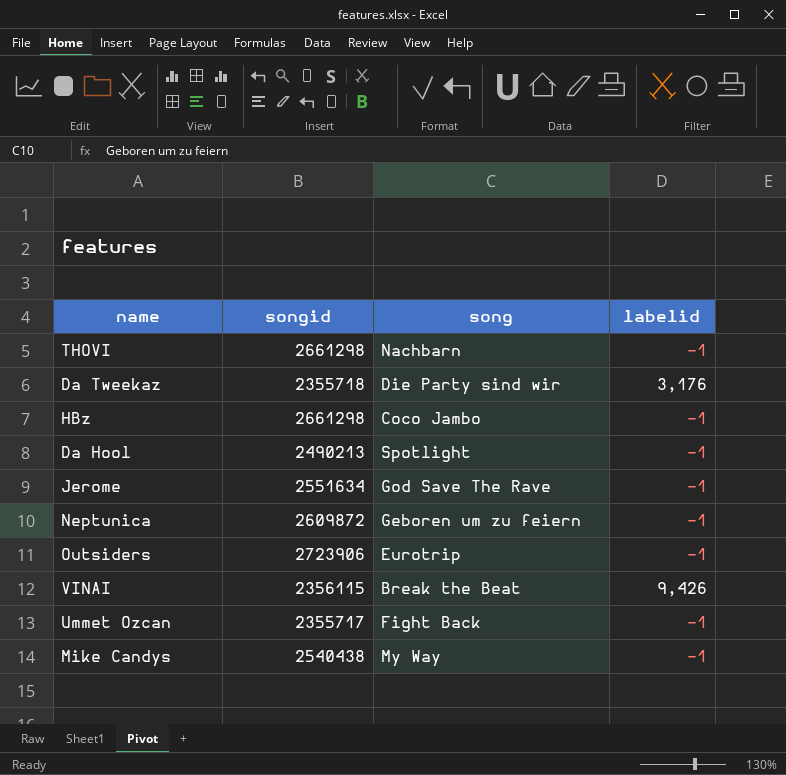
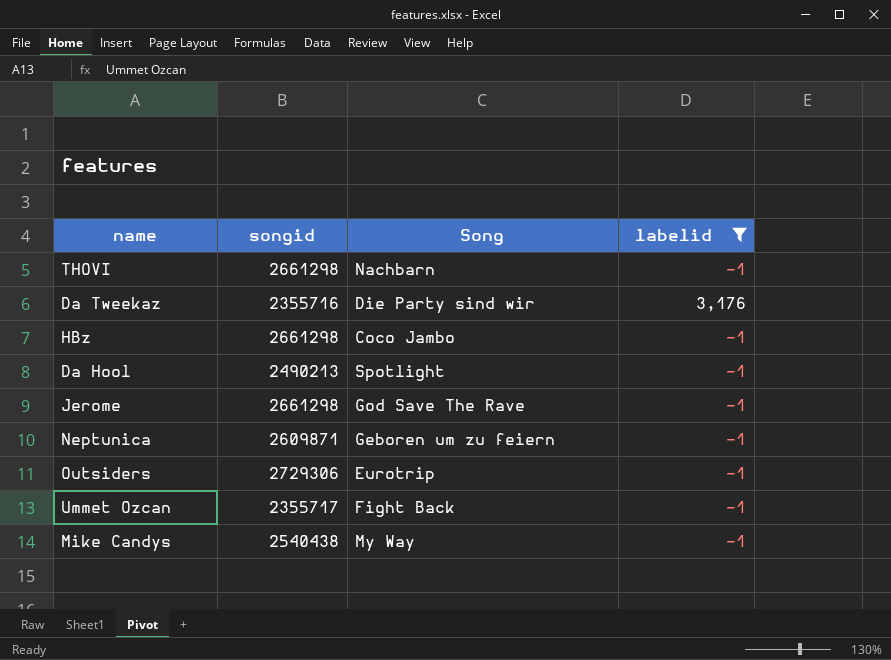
filter: none -> labelid != 9,426
column name: song -> Song
Da Tweekaz | songid: 2355718 -> 2355716
Jerome | songid: 2551634 -> 2661298
Neptunica | songid: 2609872 -> 2609871
Outsiders | songid: 2723906 -> 2729306

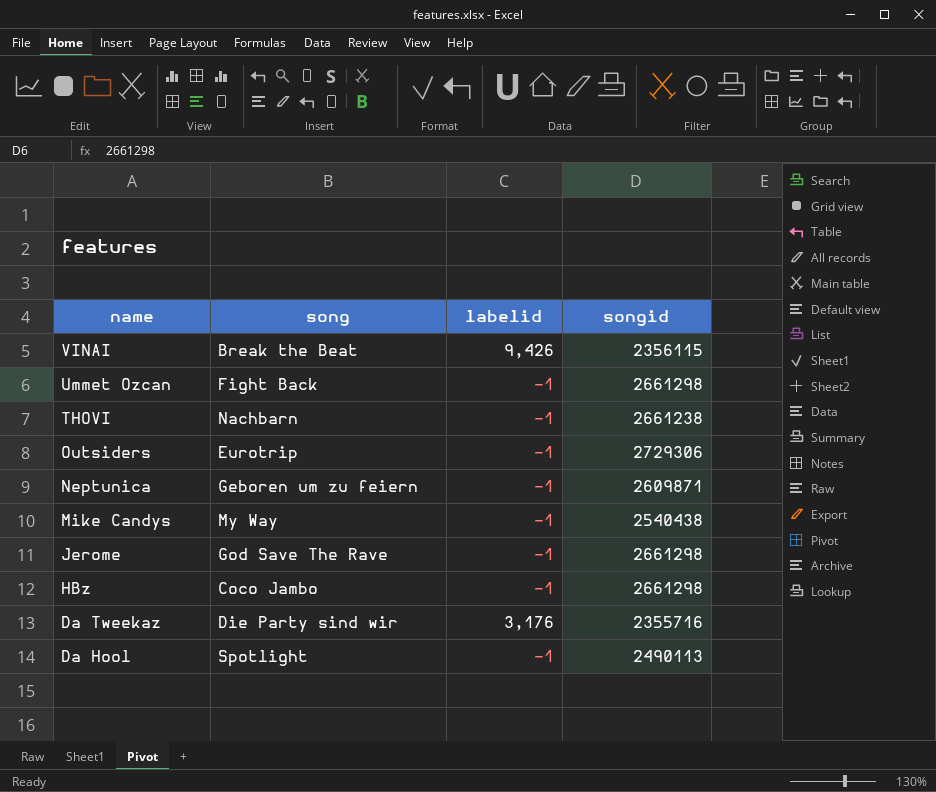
filter: labelid != 9,426 -> none
row order: none -> name descending
column name: Song -> song
column songid | position: 2 -> 4
Ummet Ozcan | songid: 2355717 -> 2661298
THOVI | songid: 2661298 -> 2661238
Da Hool | songid: 2490213 -> 2490113

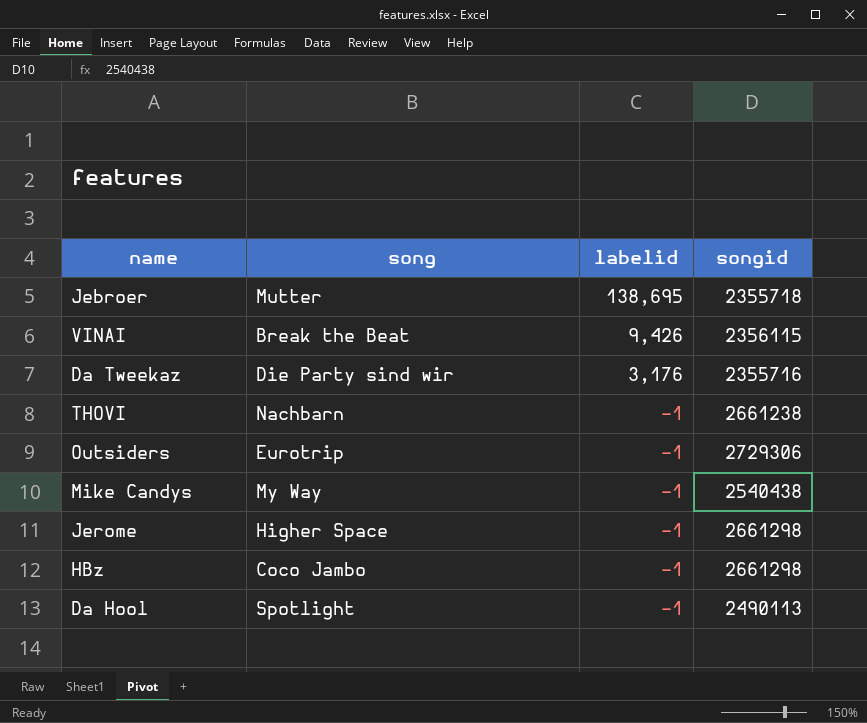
row order: name descending -> labelid descending
row Ummet Ozcan: Fight Back | -1 | 2661298 -> none
row Neptunica: Geboren um zu feiern | -1 | 2609871 -> none
row Jebroer: none -> Mutter | 138,695 | 2355718
Jerome | song: God Save The Rave -> Higher Space

